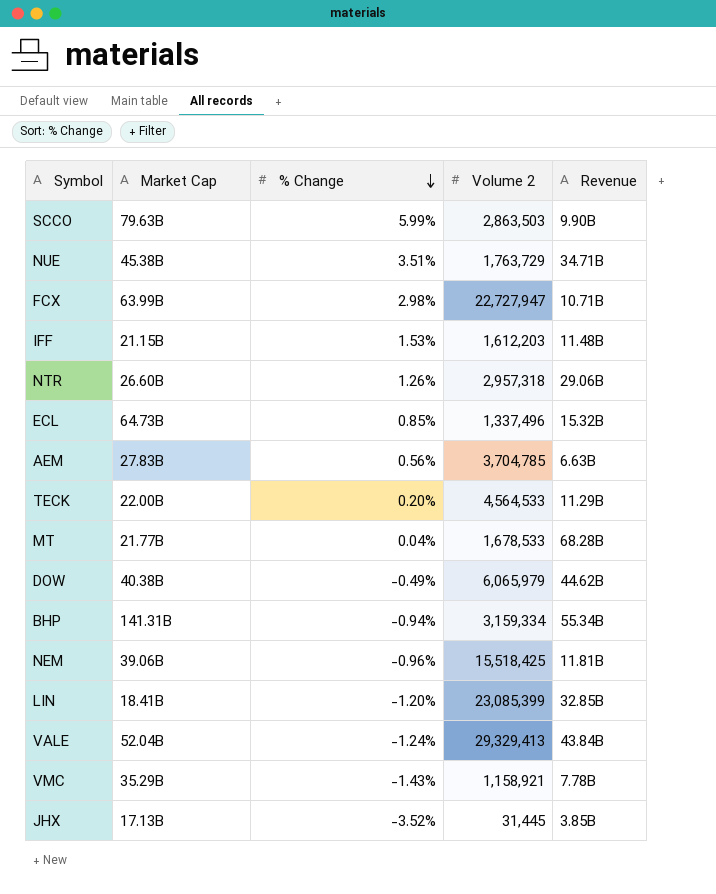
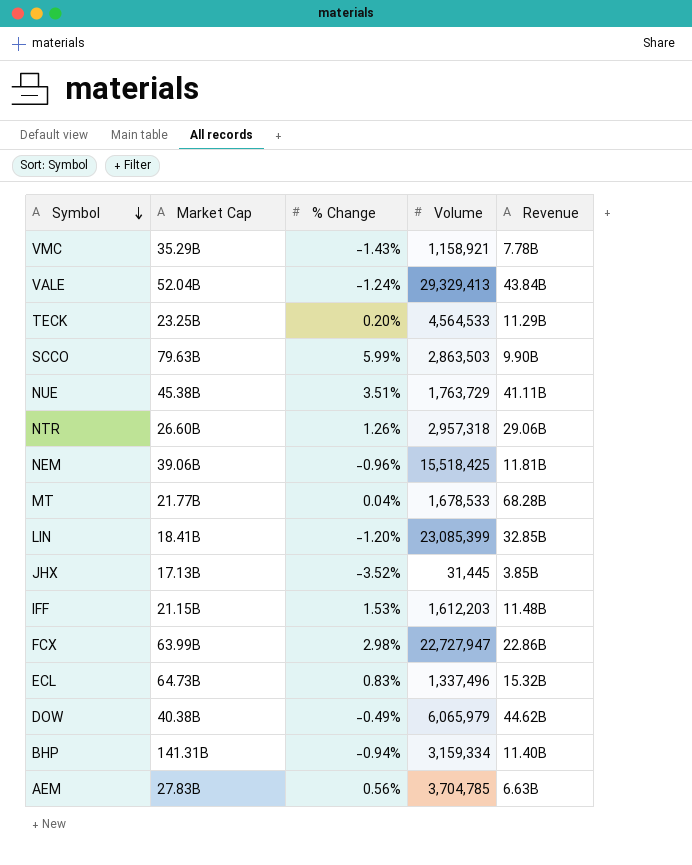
row order: % Change descending -> Symbol descending
column name: Volume 2 -> Volume
TECK | Market Cap: 22.00B -> 23.25B
NUE | Revenue: 34.71B -> 41.11B
FCX | Revenue: 10.71B -> 22.86B
ECL | % Change: 0.85% -> 0.83%
BHP | Revenue: 55.34B -> 11.40B

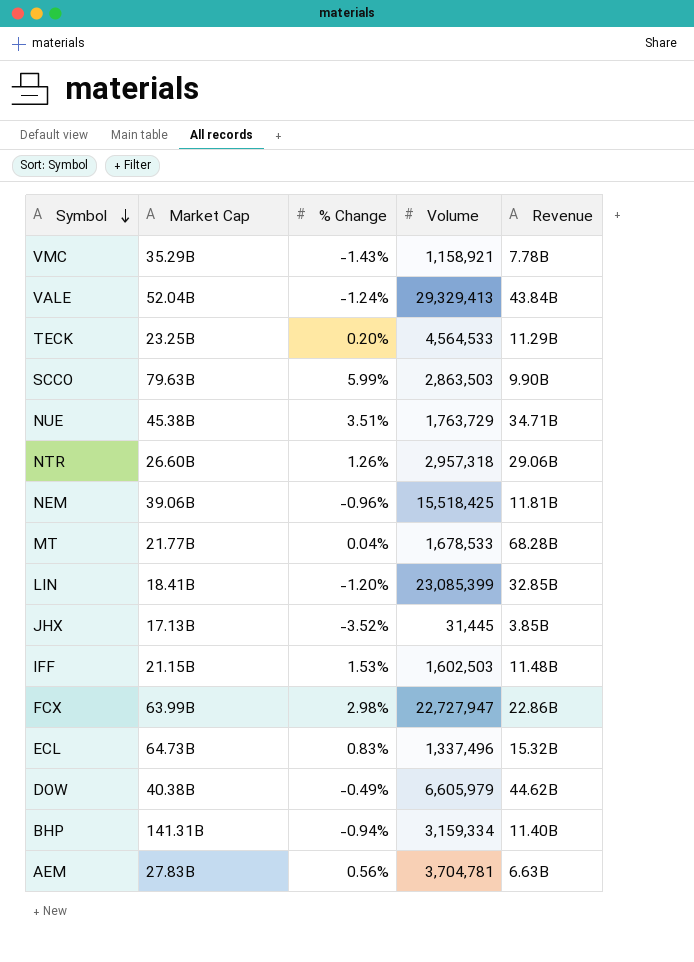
NUE | Revenue: 41.11B -> 34.71B
IFF | Volume: 1,612,203 -> 1,602,503
DOW | Volume: 6,065,979 -> 6,605,979
AEM | Volume: 3,704,785 -> 3,704,781

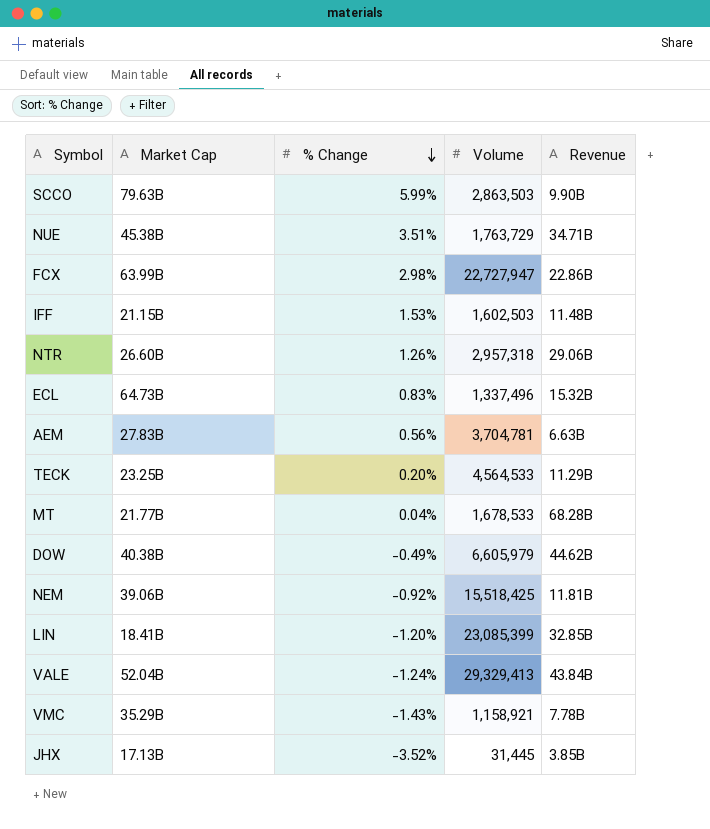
row order: Symbol descending -> % Change descending
row BHP: 141.31B | -0.94% | 3,159,334 | 11.40B -> none
NEM | % Change: -0.96% -> -0.92%

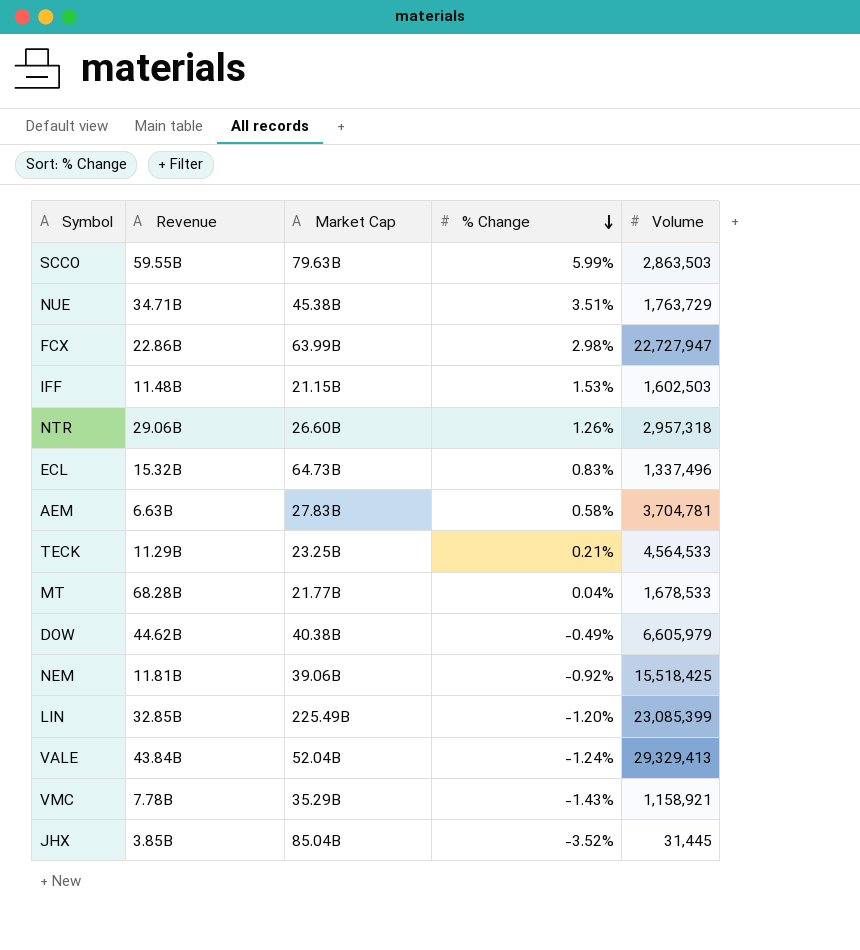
column Revenue | position: 5 -> 2
SCCO | Revenue: 9.90B -> 59.55B
AEM | % Change: 0.56% -> 0.58%
TECK | % Change: 0.20% -> 0.21%
LIN | Market Cap: 18.41B -> 225.49B
JHX | Market Cap: 17.13B -> 85.04B

